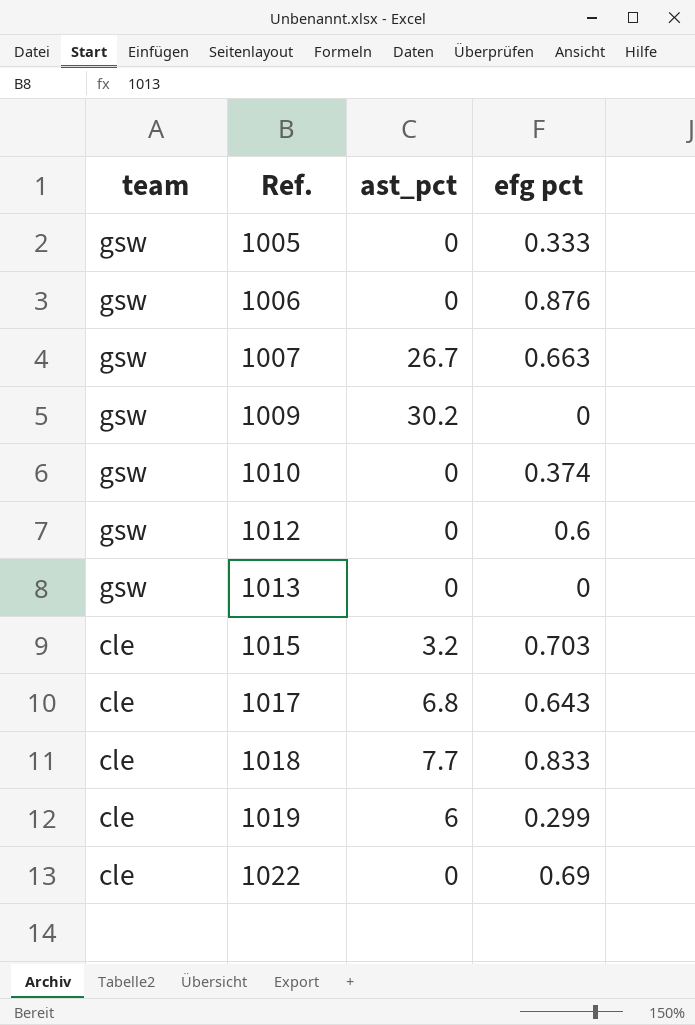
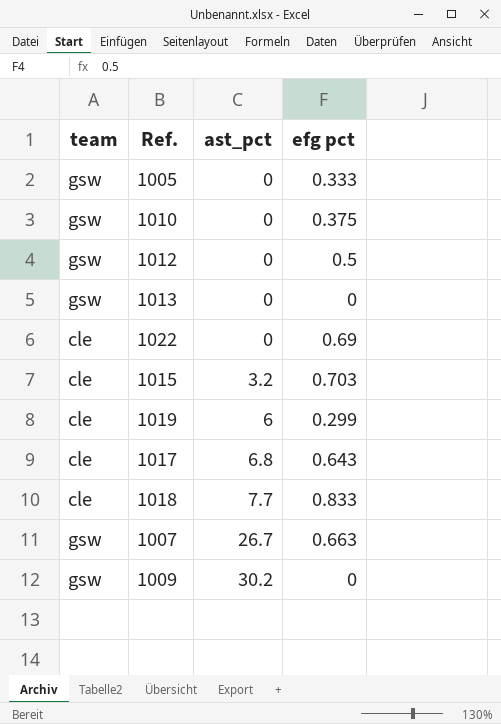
row order: team descending -> ast_pct ascending
row 1006: gsw | 0 | 0.876 -> none
1010 | efg pct: 0.374 -> 0.375
1012 | efg pct: 0.6 -> 0.5

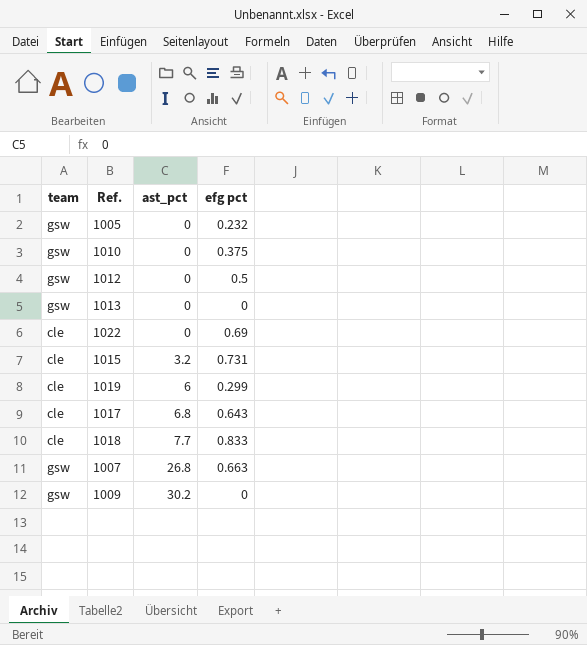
1005 | efg pct: 0.333 -> 0.232
1015 | efg pct: 0.703 -> 0.731
1007 | ast_pct: 26.7 -> 26.8

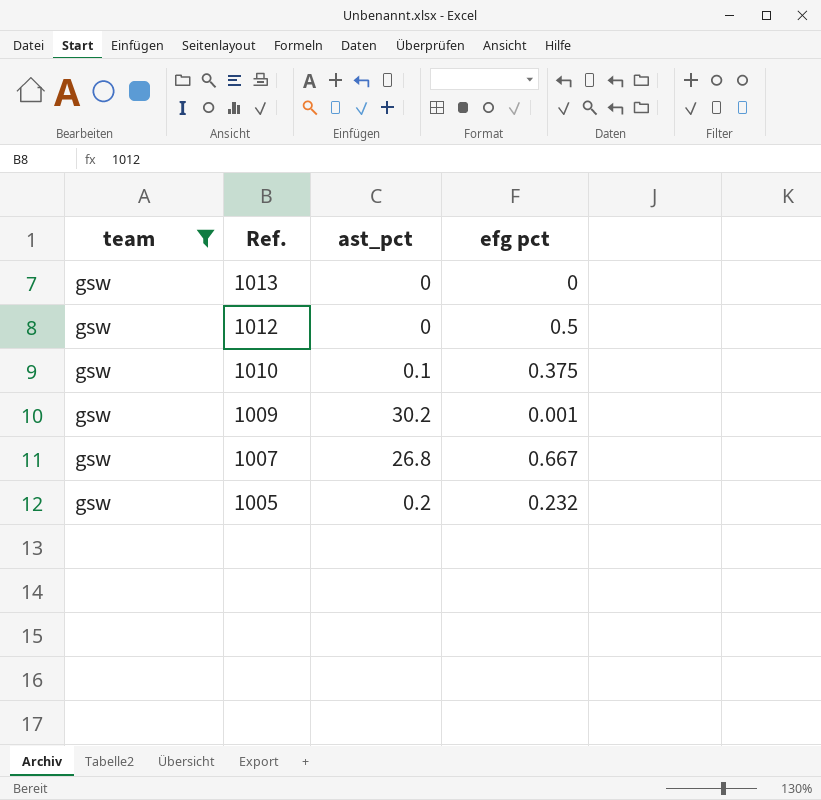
filter: none -> team = gsw
row order: ast_pct ascending -> Ref. descending
1010 | ast_pct: 0 -> 0.1
1009 | efg pct: 0 -> 0.001
1007 | efg pct: 0.663 -> 0.667
1005 | ast_pct: 0 -> 0.2

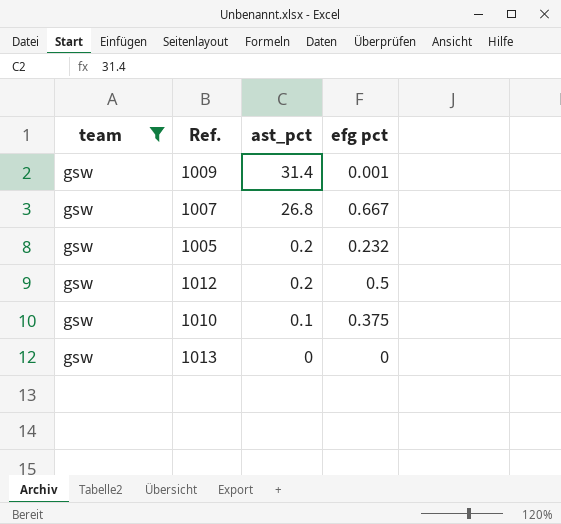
row order: Ref. descending -> ast_pct descending
1009 | ast_pct: 30.2 -> 31.4
1012 | ast_pct: 0 -> 0.2

